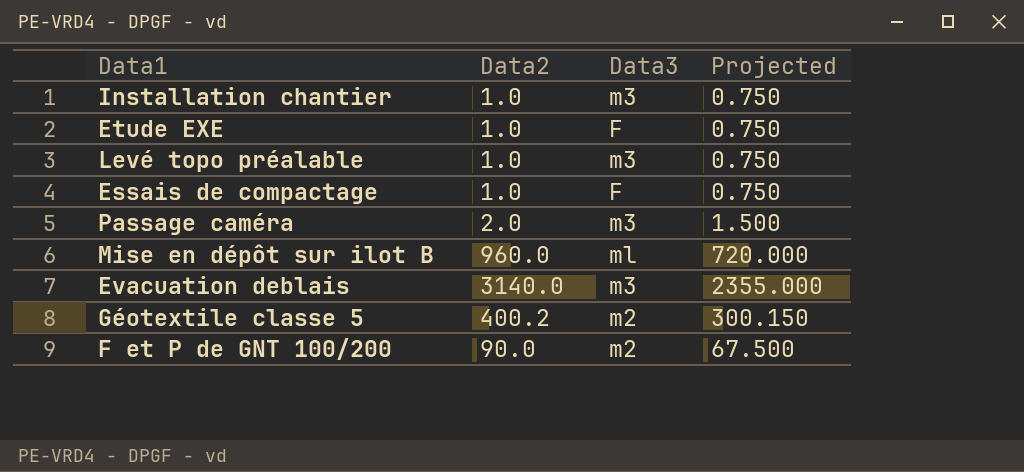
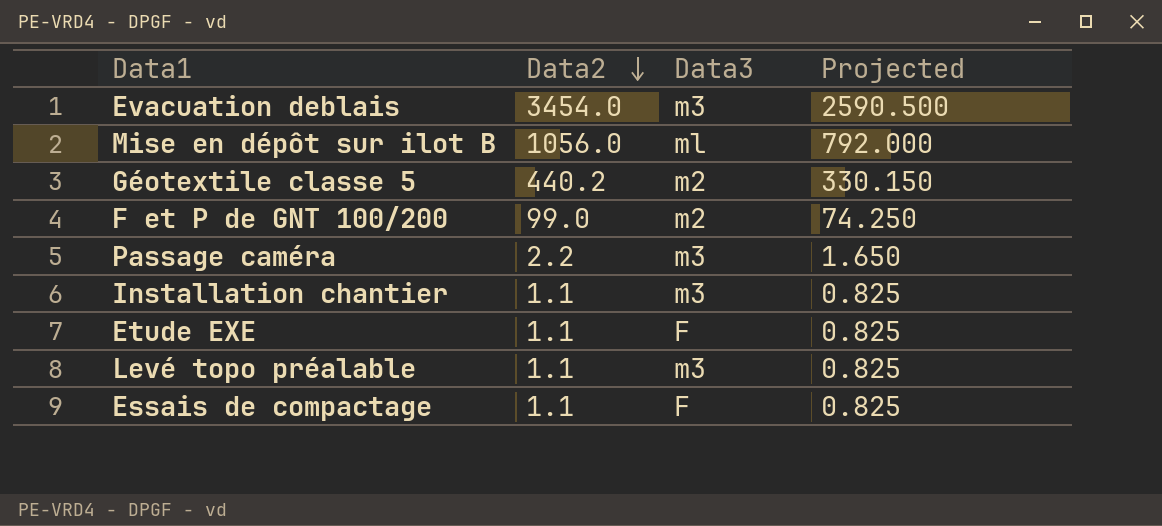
row order: none -> Data2 descending
Evacuation deblais | Data2: 3140.0 -> 3454.0
Evacuation deblais | Projected: 2355.000 -> 2590.500
Mise en dépôt sur ilot B | Data2: 960.0 -> 1056.0
Mise en dépôt sur ilot B | Projected: 720.000 -> 792.000
Géotextile classe 5 | Data2: 400.2 -> 440.2
Géotextile classe 5 | Projected: 300.150 -> 330.150
F et P de GNT 100/200 | Data2: 90.0 -> 99.0
F et P de GNT 100/200 | Projected: 67.500 -> 74.250
Passage caméra | Data2: 2.0 -> 2.2
Passage caméra | Projected: 1.500 -> 1.650
Installation chantier | Data2: 1.0 -> 1.1
Installation chantier | Projected: 0.750 -> 0.825
Etude EXE | Data2: 1.0 -> 1.1
Etude EXE | Projected: 0.750 -> 0.825
Levé topo préalable | Data2: 1.0 -> 1.1
Levé topo préalable | Projected: 0.750 -> 0.825
Essais de compactage | Data2: 1.0 -> 1.1
Essais de compactage | Projected: 0.750 -> 0.825

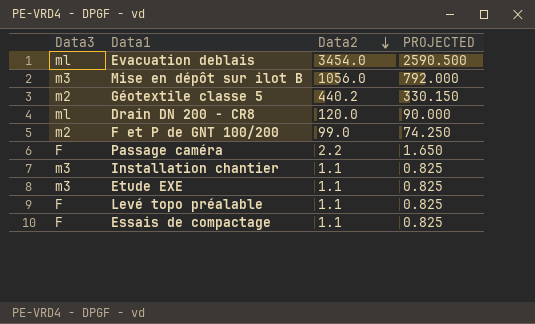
column Data3 | position: 3 -> 1
column name: Projected -> PROJECTED
Evacuation deblais | Data3: m3 -> ml
Mise en dépôt sur ilot B | Data3: ml -> m3
row Drain DN 200 - CR8: none -> ml | 120.0 | 90.000
Passage caméra | Data3: m3 -> F
Etude EXE | Data3: F -> m3
Levé topo préalable | Data3: m3 -> F

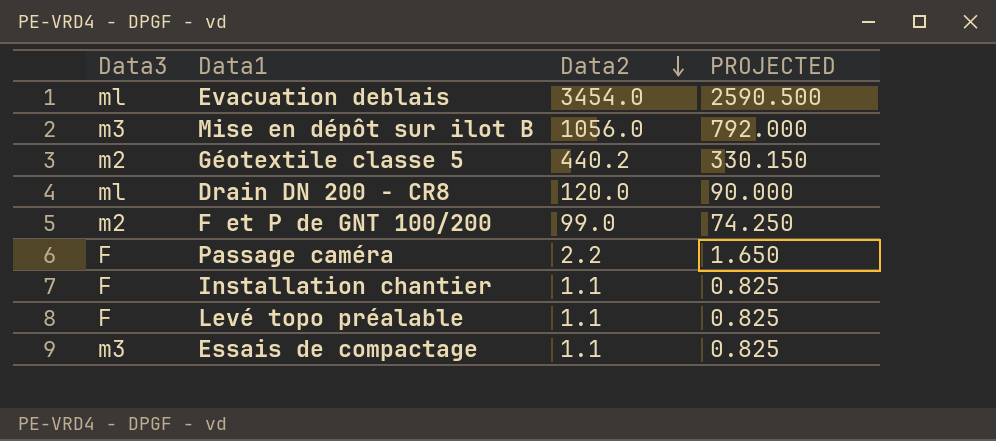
row Etude EXE: m3 | 1.1 | 0.825 -> none
Installation chantier | Data3: m3 -> F
Essais de compactage | Data3: F -> m3

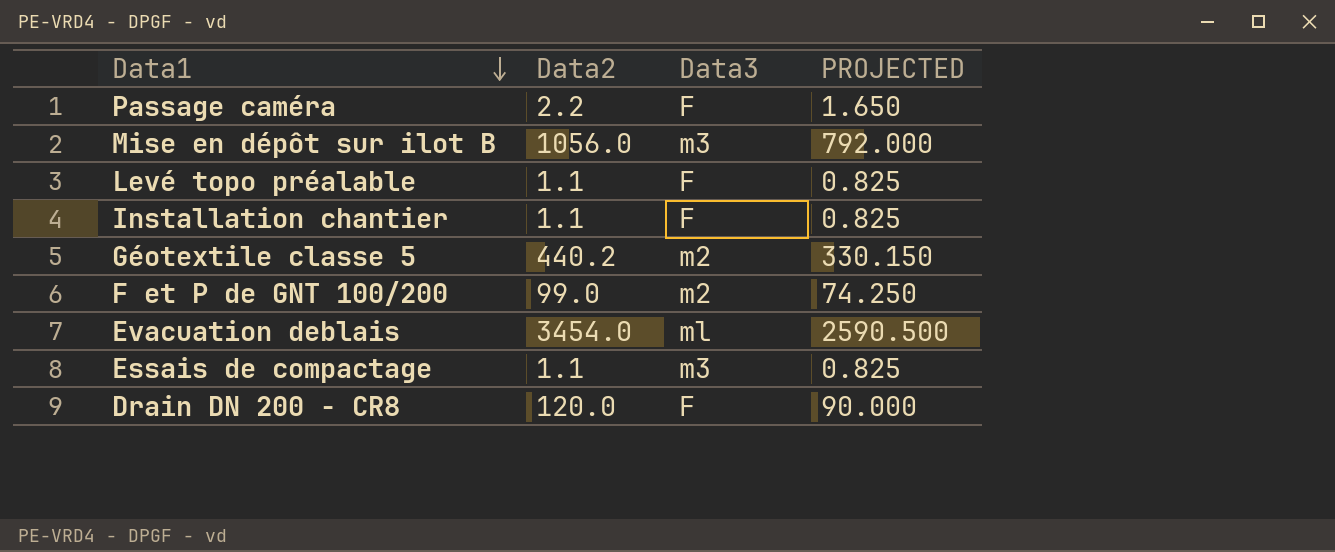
row order: Data2 descending -> Data1 descending
column Data3 | position: 1 -> 3
Drain DN 200 - CR8 | Data3: ml -> F

